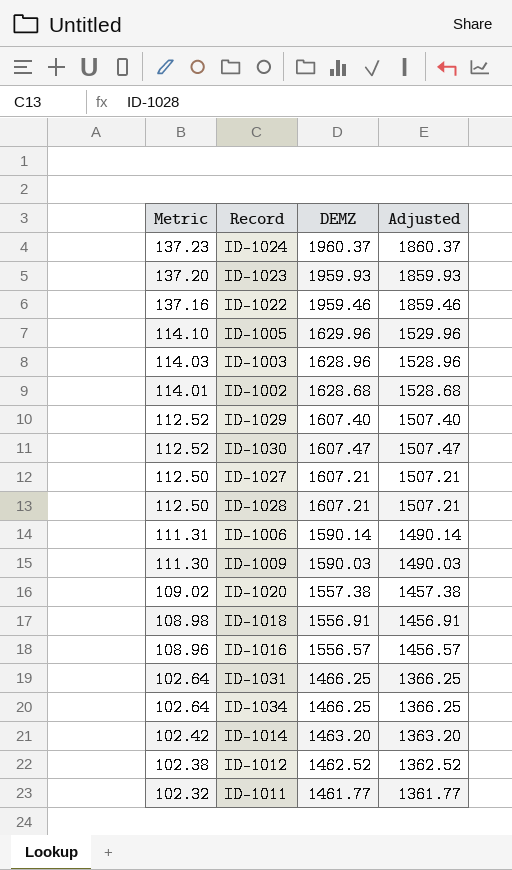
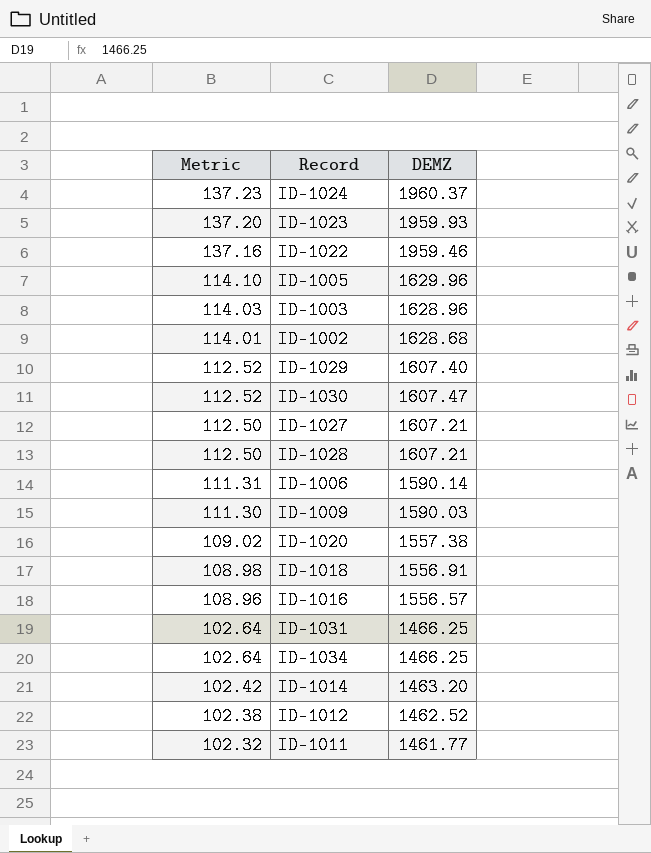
column Adjusted | formula: [DEMZ] - 100 -> none

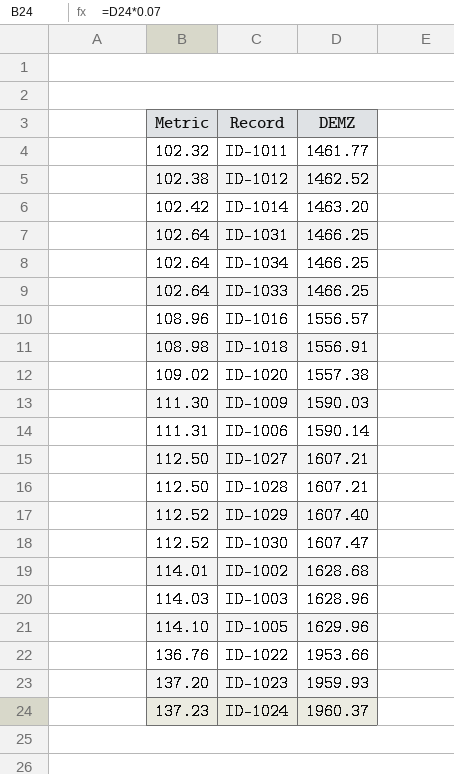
row order: Metric descending -> Metric ascending
row ID-1033: none -> 102.64 | 1466.25
ID-1022 | Metric: 137.16 -> 136.76
ID-1022 | DEMZ: 1959.46 -> 1953.66

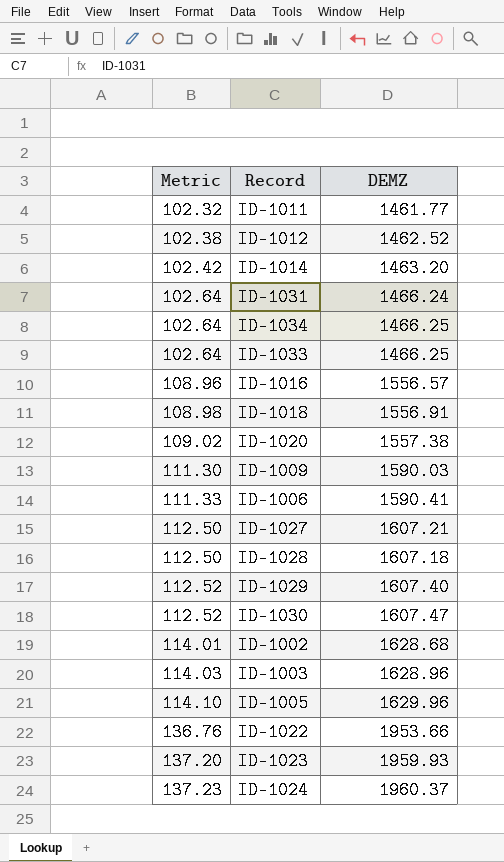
ID-1031 | DEMZ: 1466.25 -> 1466.24
ID-1006 | Metric: 111.31 -> 111.33
ID-1006 | DEMZ: 1590.14 -> 1590.41
ID-1028 | DEMZ: 1607.21 -> 1607.18

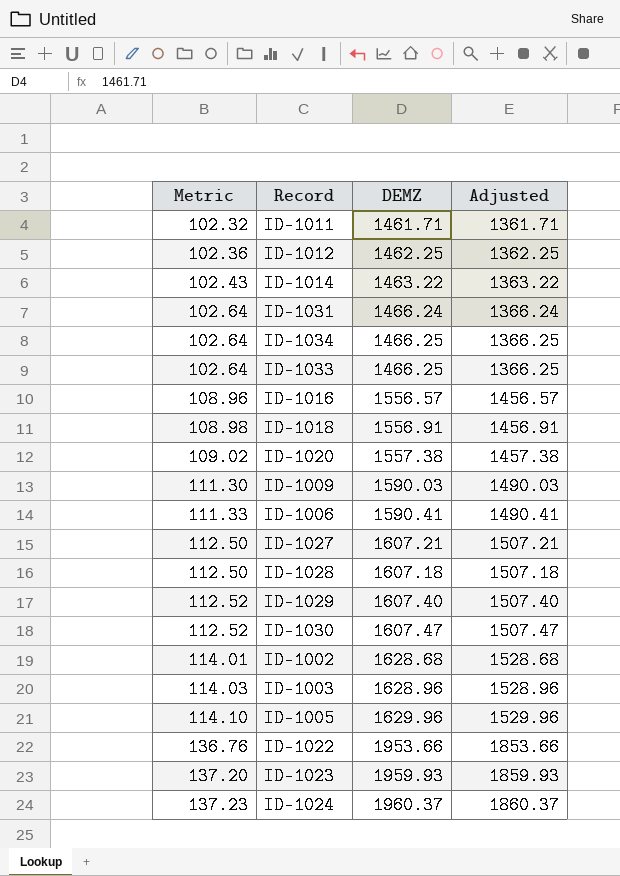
column Adjusted | formula: none -> [DEMZ] - 100
ID-1011 | DEMZ: 1461.77 -> 1461.71
ID-1012 | Metric: 102.38 -> 102.36
ID-1012 | DEMZ: 1462.52 -> 1462.25
ID-1014 | Metric: 102.42 -> 102.43
ID-1014 | DEMZ: 1463.20 -> 1463.22

